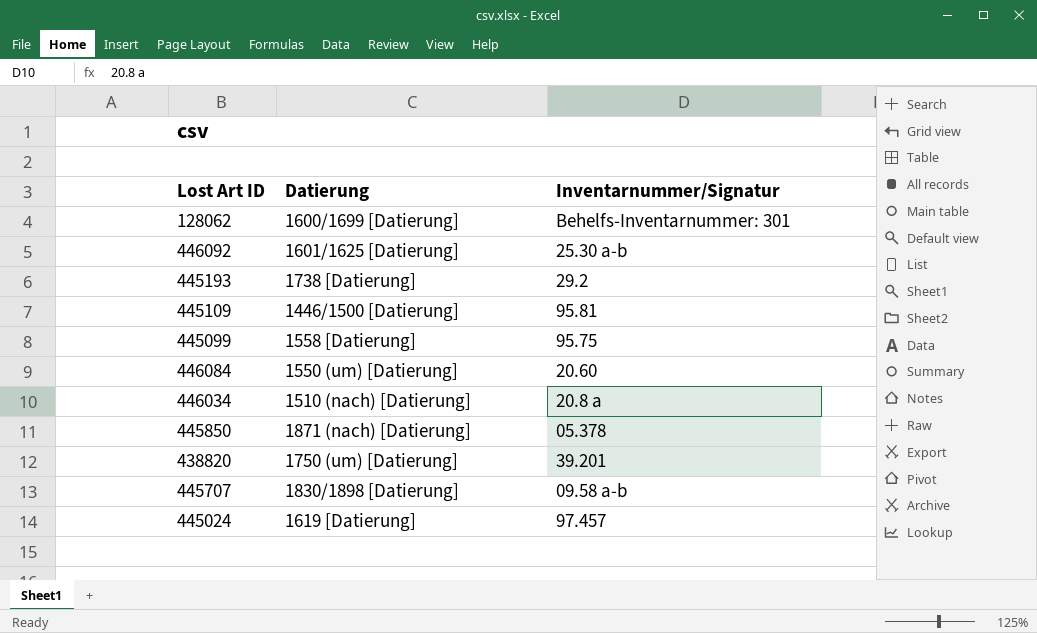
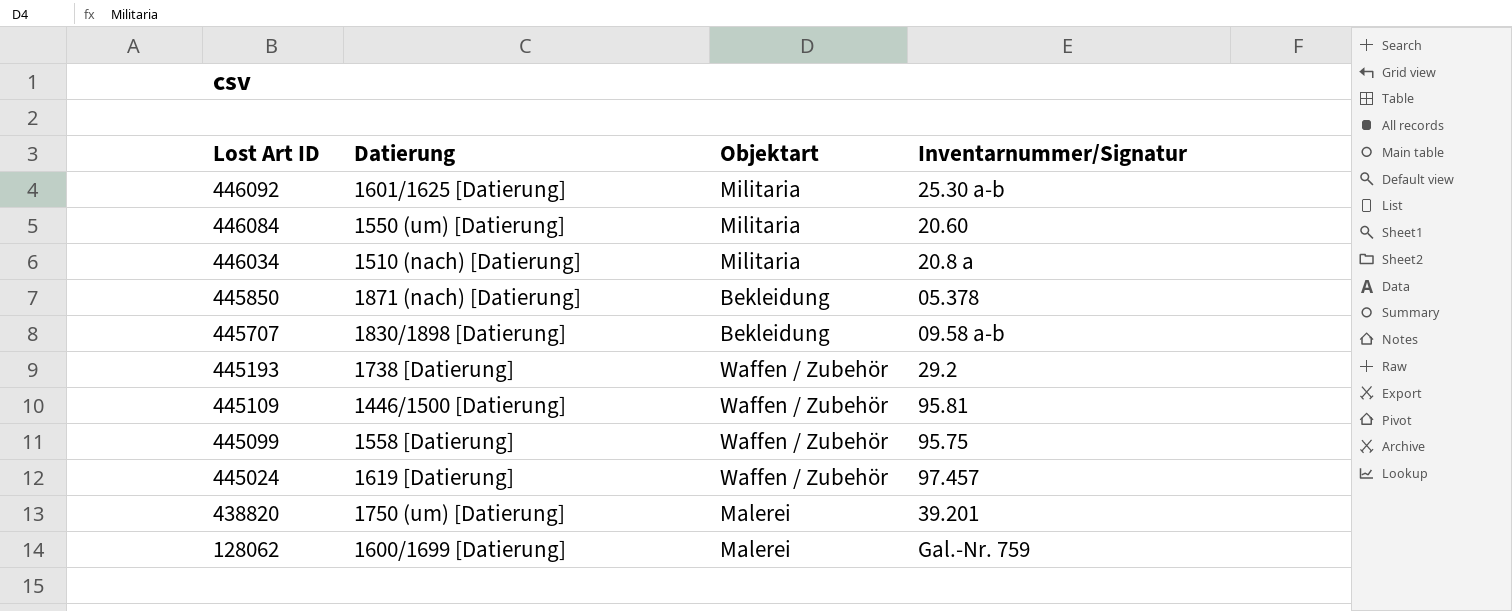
row order: none -> Lost Art ID descending
column Objektart | position: none -> 3
128062 | Inventarnummer/Signatur: Behelfs-Inventarnummer: 301 -> Gal.-Nr. 759

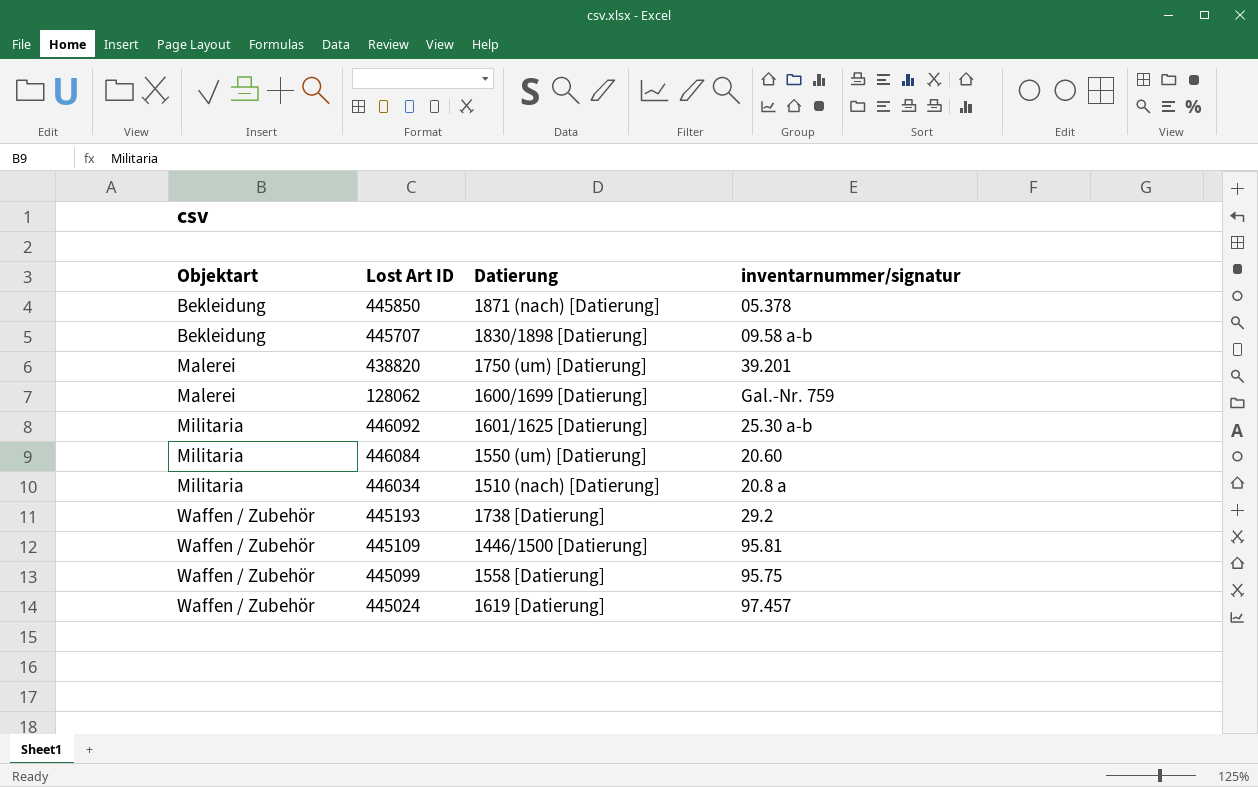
row order: Lost Art ID descending -> Objektart ascending
column Objektart | position: 3 -> 1
column name: Inventarnummer/Signatur -> inventarnummer/signatur

